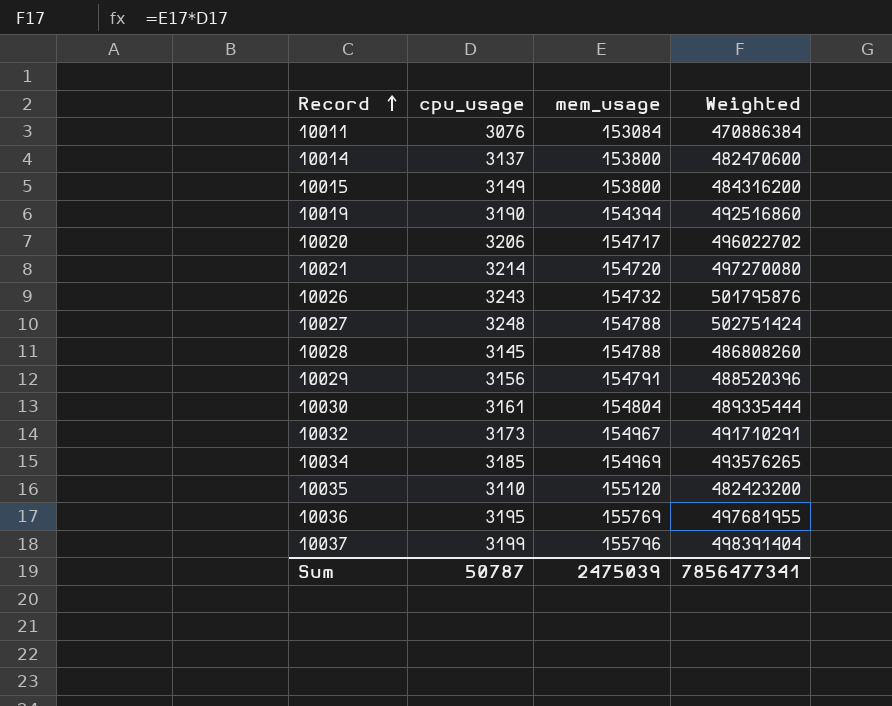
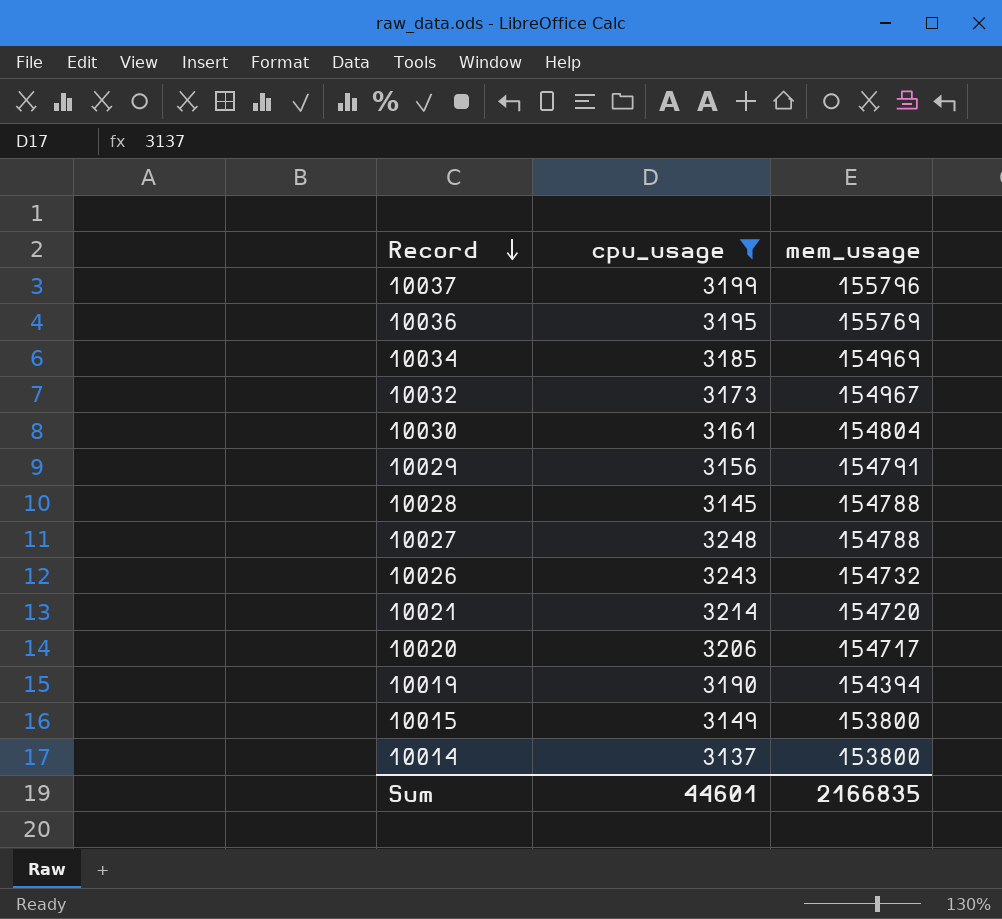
filter: none -> cpu_usage >= 3137
row order: Record ascending -> Record descending
column Weighted | formula: [cpu_usage] * [mem_usage] -> none
Sum | cpu_usage: 50787 -> 44601
Sum | mem_usage: 2475039 -> 2166835

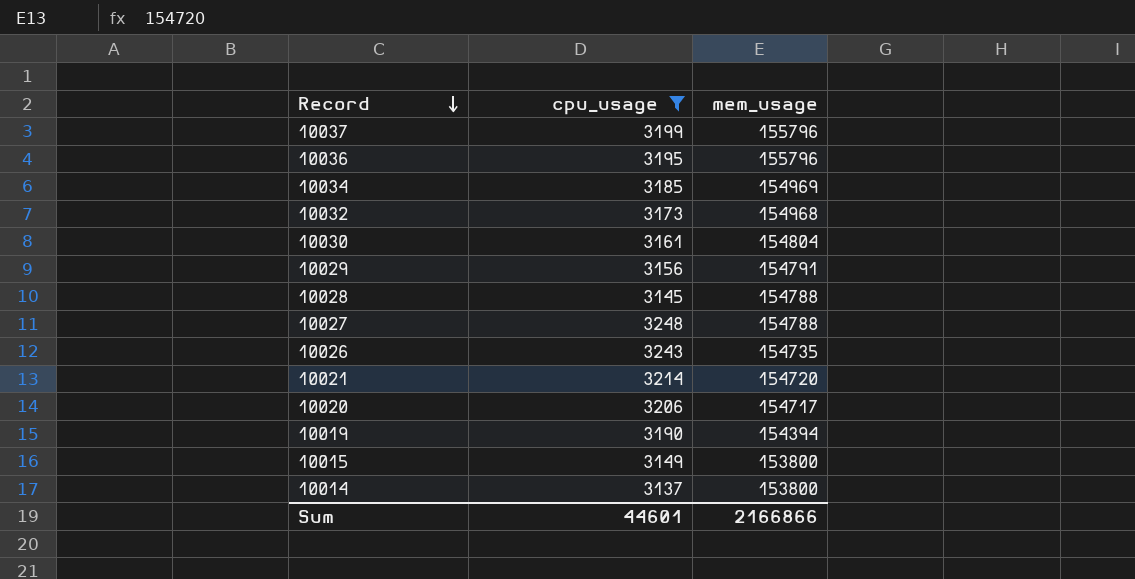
10036 | mem_usage: 155769 -> 155796
10032 | mem_usage: 154967 -> 154968
10026 | mem_usage: 154732 -> 154735
Sum | mem_usage: 2166835 -> 2166866

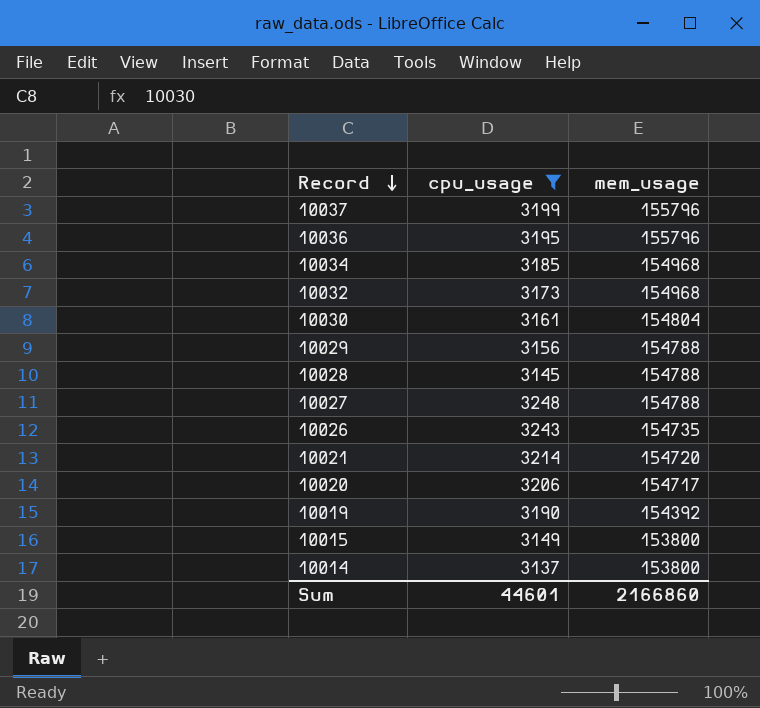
10034 | mem_usage: 154969 -> 154968
10029 | mem_usage: 154791 -> 154788
10019 | mem_usage: 154394 -> 154392
Sum | mem_usage: 2166866 -> 2166860

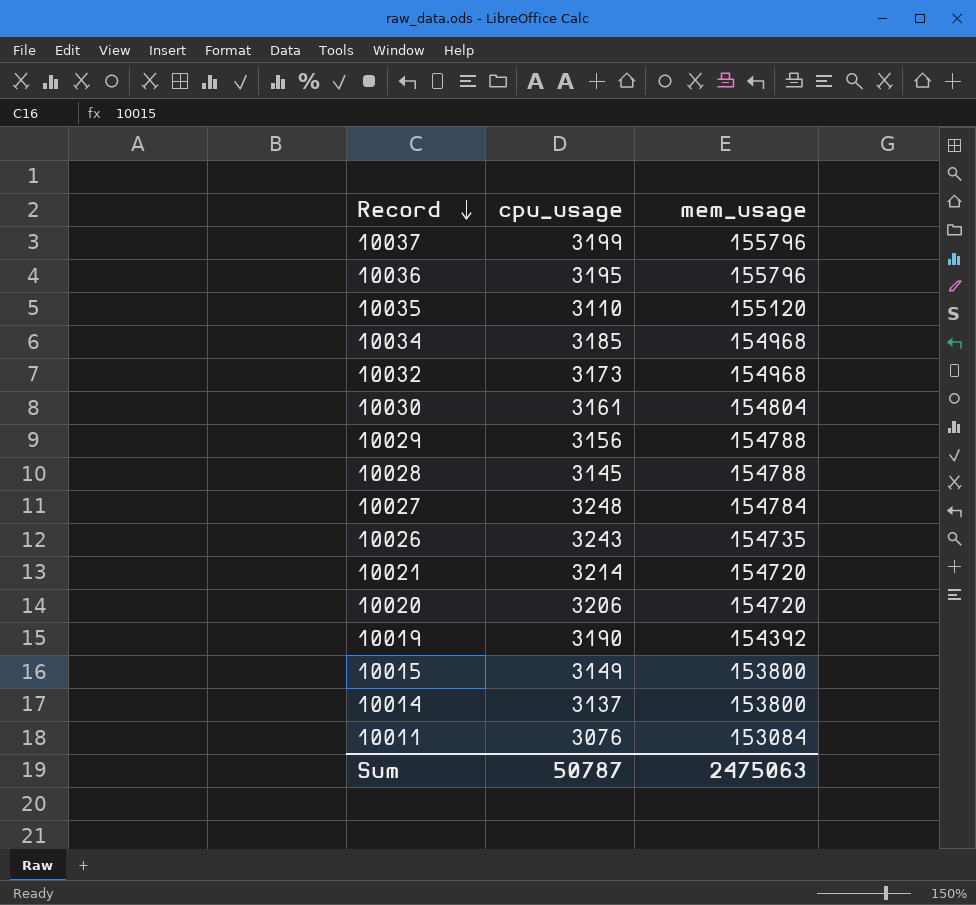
filter: cpu_usage >= 3137 -> none
10027 | mem_usage: 154788 -> 154784
10020 | mem_usage: 154717 -> 154720
Sum | cpu_usage: 44601 -> 50787
Sum | mem_usage: 2166860 -> 2475063

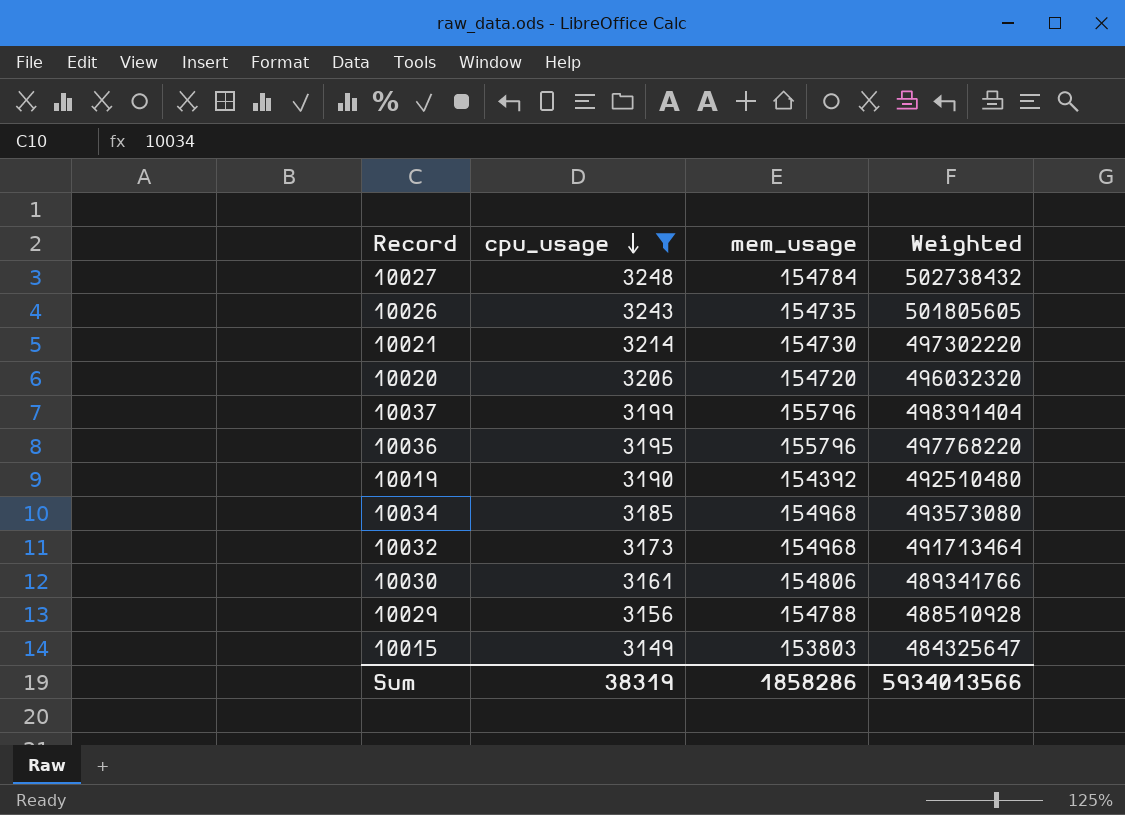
filter: none -> cpu_usage >= 3149
row order: Record descending -> cpu_usage descending
column Weighted | formula: none -> [cpu_usage] * [mem_usage]
10021 | mem_usage: 154720 -> 154730
10030 | mem_usage: 154804 -> 154806
10015 | mem_usage: 153800 -> 153803
Sum | cpu_usage: 50787 -> 38319
Sum | mem_usage: 2475063 -> 1858286

